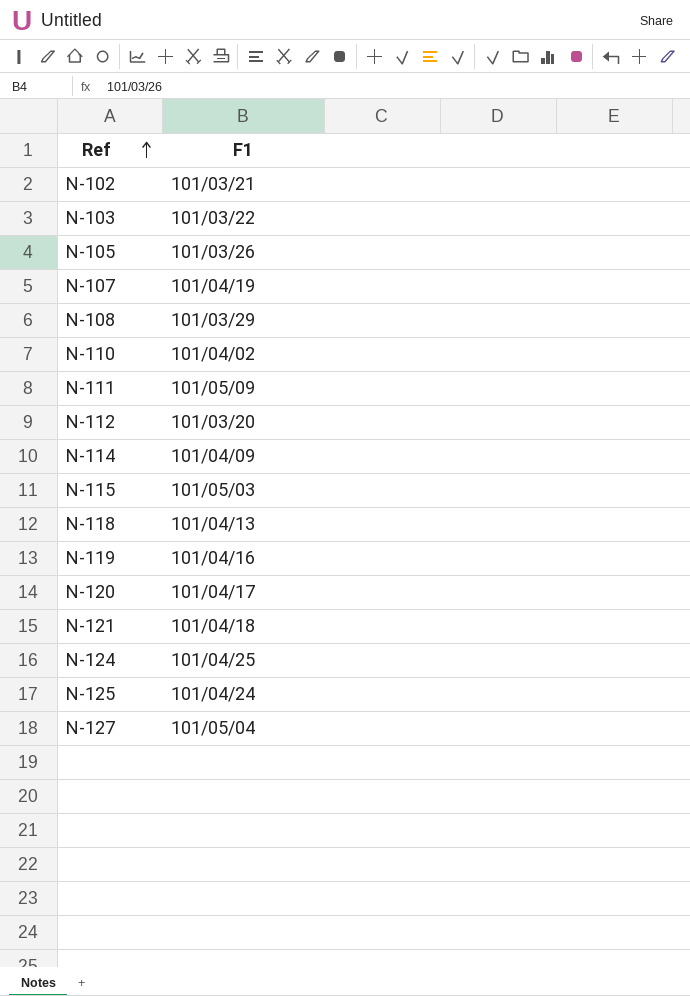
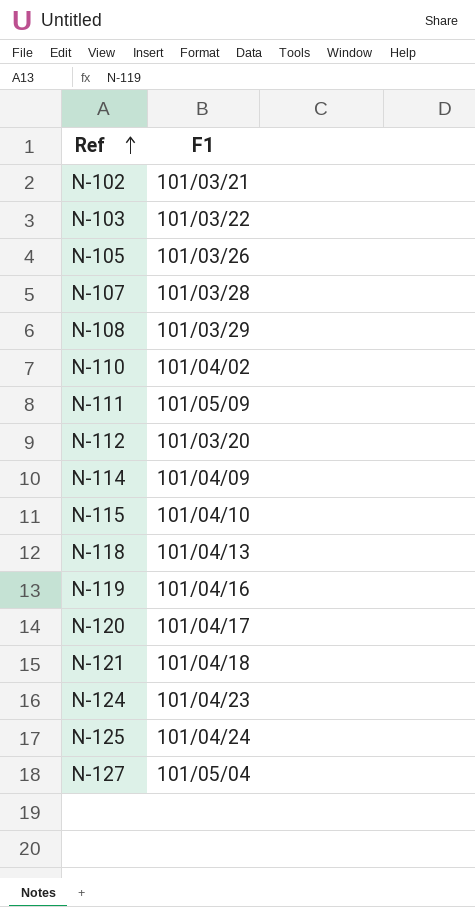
N-107 | F1: 101/04/19 -> 101/03/28
N-115 | F1: 101/05/03 -> 101/04/10
N-124 | F1: 101/04/25 -> 101/04/23

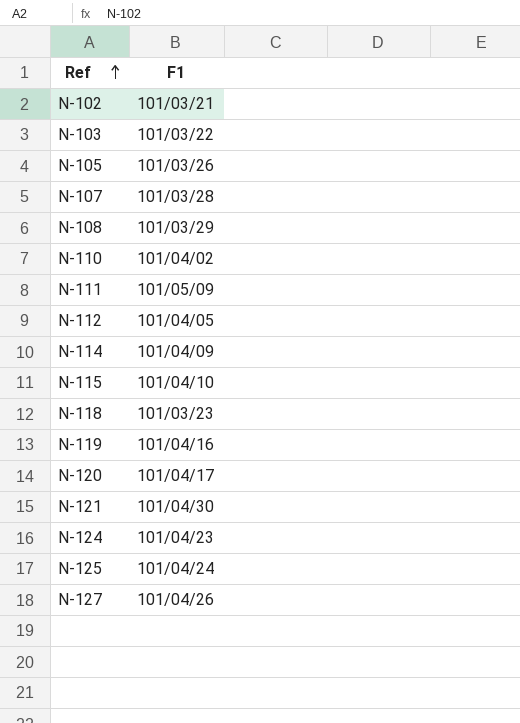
N-112 | F1: 101/03/20 -> 101/04/05
N-118 | F1: 101/04/13 -> 101/03/23
N-121 | F1: 101/04/18 -> 101/04/30
N-127 | F1: 101/05/04 -> 101/04/26

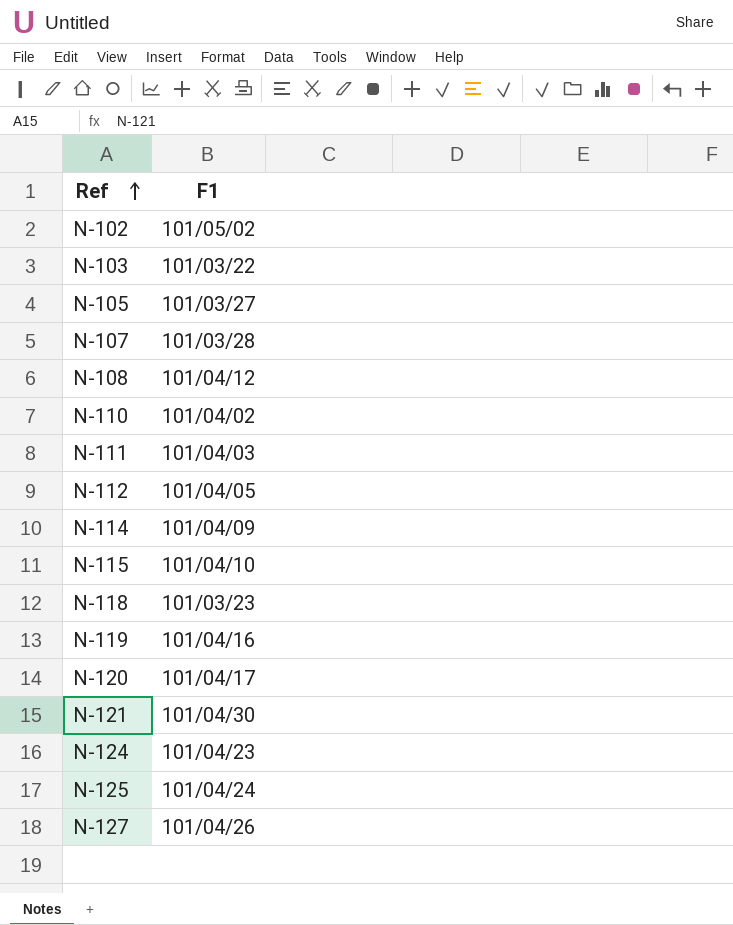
N-102 | F1: 101/03/21 -> 101/05/02
N-105 | F1: 101/03/26 -> 101/03/27
N-108 | F1: 101/03/29 -> 101/04/12
N-111 | F1: 101/05/09 -> 101/04/03

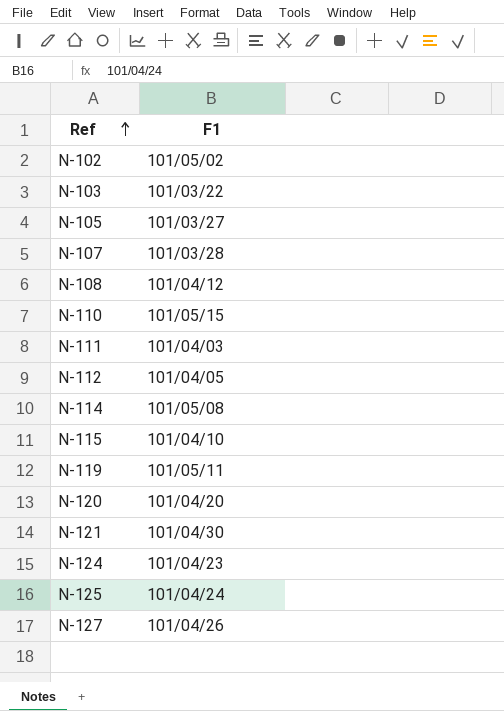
row N-118: 101/03/23 -> none
N-110 | F1: 101/04/02 -> 101/05/15
N-114 | F1: 101/04/09 -> 101/05/08
N-119 | F1: 101/04/16 -> 101/05/11
N-120 | F1: 101/04/17 -> 101/04/20

